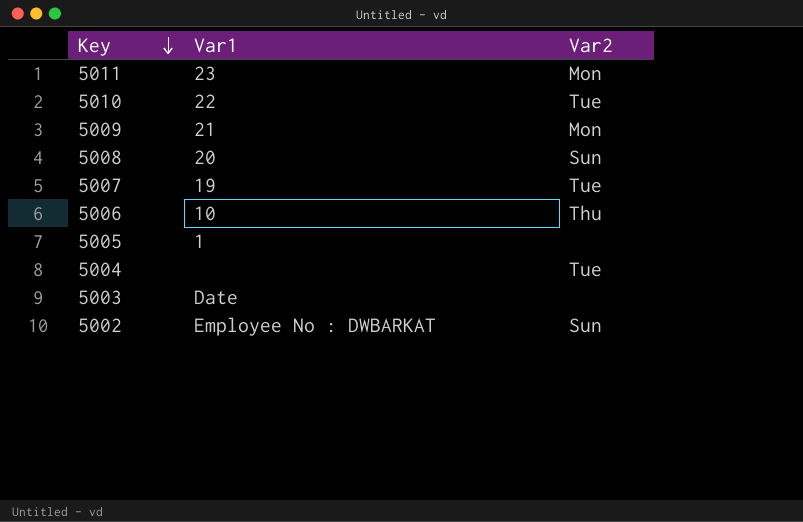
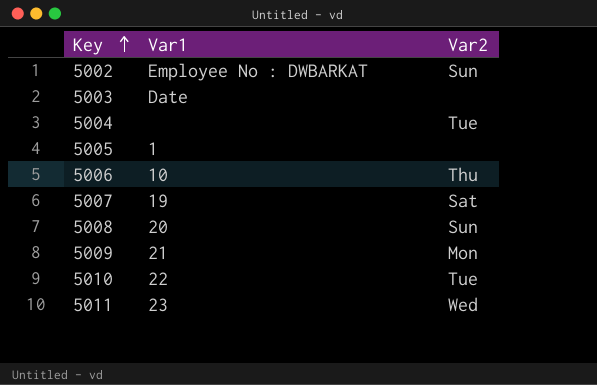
row order: Key descending -> Key ascending
5007 | Var2: Tue -> Sat
5011 | Var2: Mon -> Wed

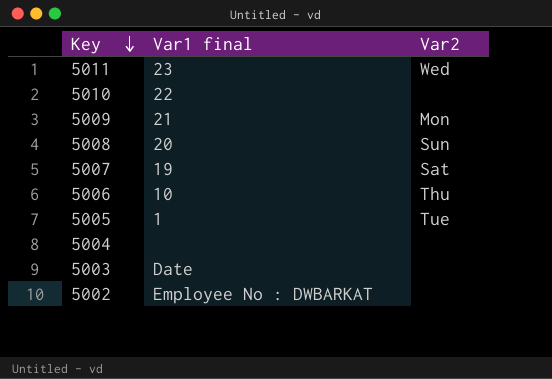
row order: Key ascending -> Key descending
column name: Var1 -> Var1 final
5010 | Var2: Tue -> none
5005 | Var2: none -> Tue
5004 | Var2: Tue -> none
5002 | Var2: Sun -> none

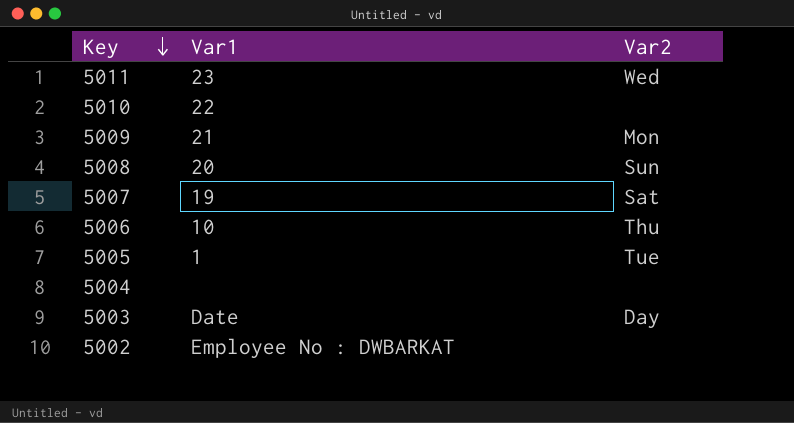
column name: Var1 final -> Var1
5003 | Var2: none -> Day

